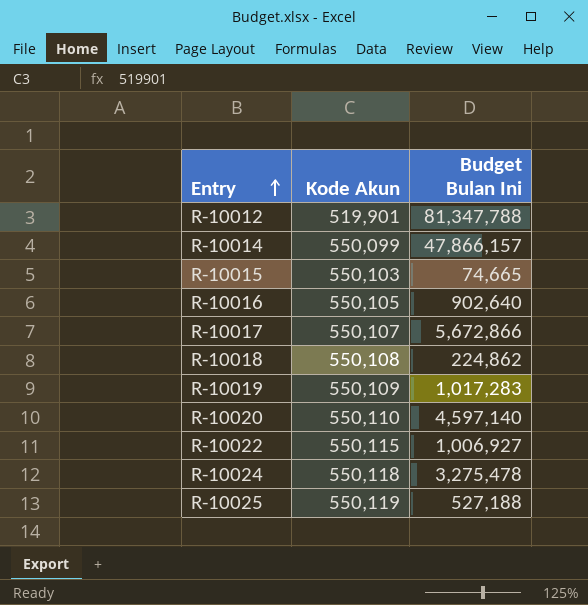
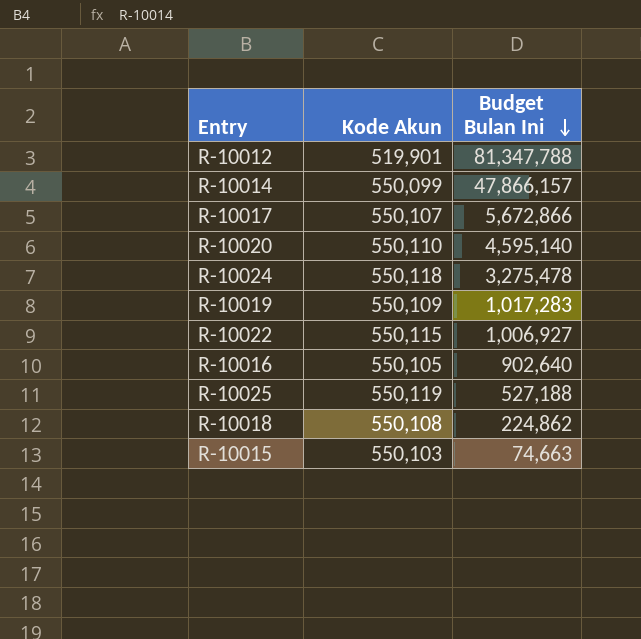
row order: Entry ascending -> Budget Bulan Ini descending
R-10020 | Budget Bulan Ini: 4,597,140 -> 4,595,140
R-10015 | Budget Bulan Ini: 74,665 -> 74,663

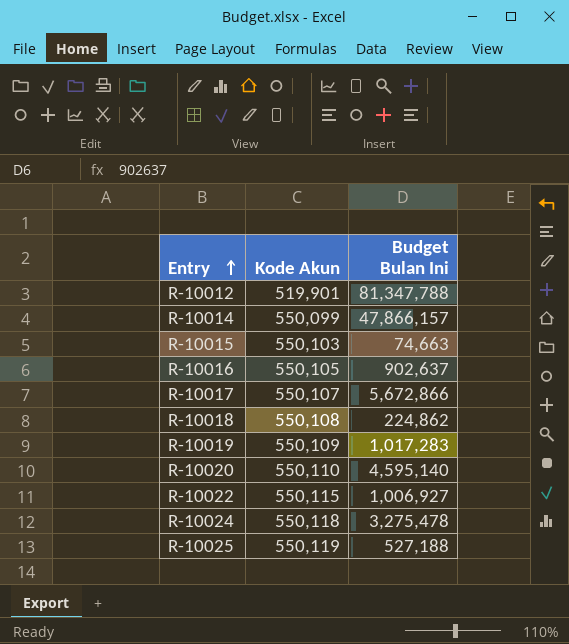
row order: Budget Bulan Ini descending -> Entry ascending
R-10016 | Budget Bulan Ini: 902,640 -> 902,637

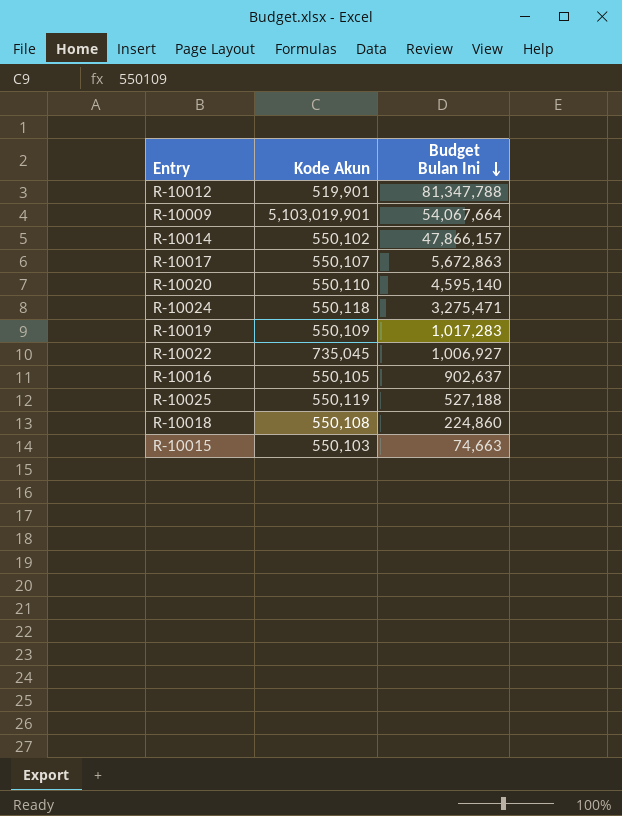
row order: Entry ascending -> Budget Bulan Ini descending
row R-10009: none -> 5,103,019,901 | 54,067,664
R-10014 | Kode Akun: 550,099 -> 550,102
R-10017 | Budget Bulan Ini: 5,672,866 -> 5,672,863
R-10024 | Budget Bulan Ini: 3,275,478 -> 3,275,471
R-10022 | Kode Akun: 550,115 -> 735,045
R-10018 | Budget Bulan Ini: 224,862 -> 224,860

